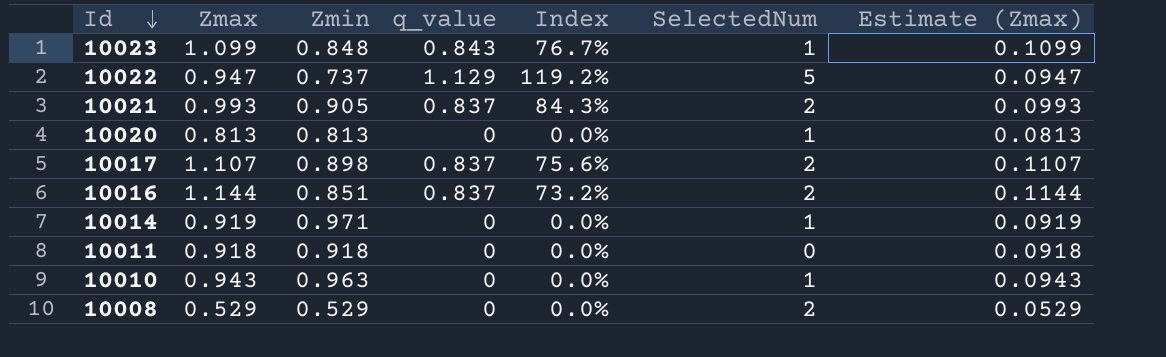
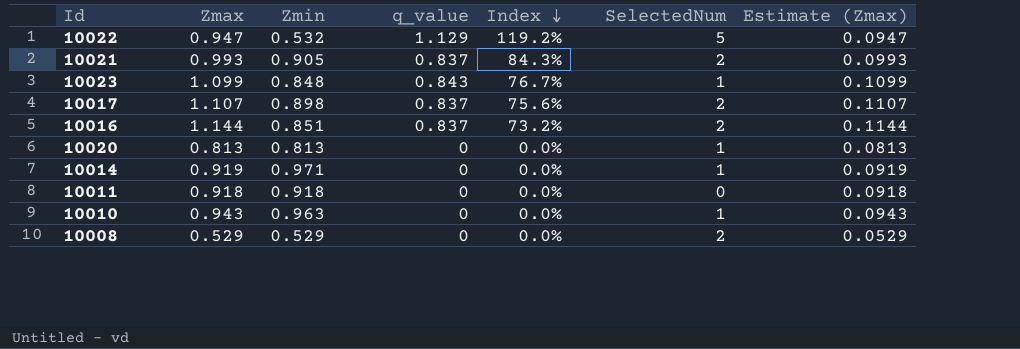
row order: Id descending -> Index descending
10022 | Zmin: 0.737 -> 0.532

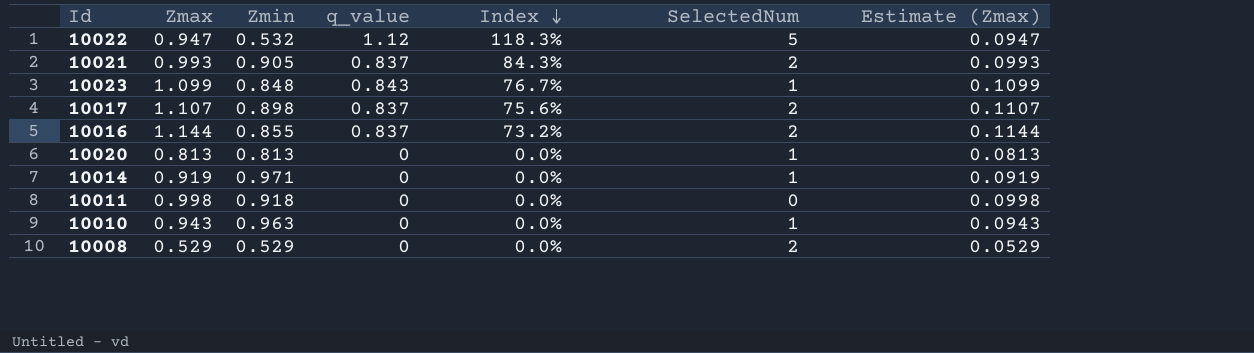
10022 | q_value: 1.129 -> 1.12
10022 | Index: 119.2% -> 118.3%
10016 | Zmin: 0.851 -> 0.855
10011 | Zmax: 0.918 -> 0.998
10011 | Estimate (Zmax): 0.0918 -> 0.0998

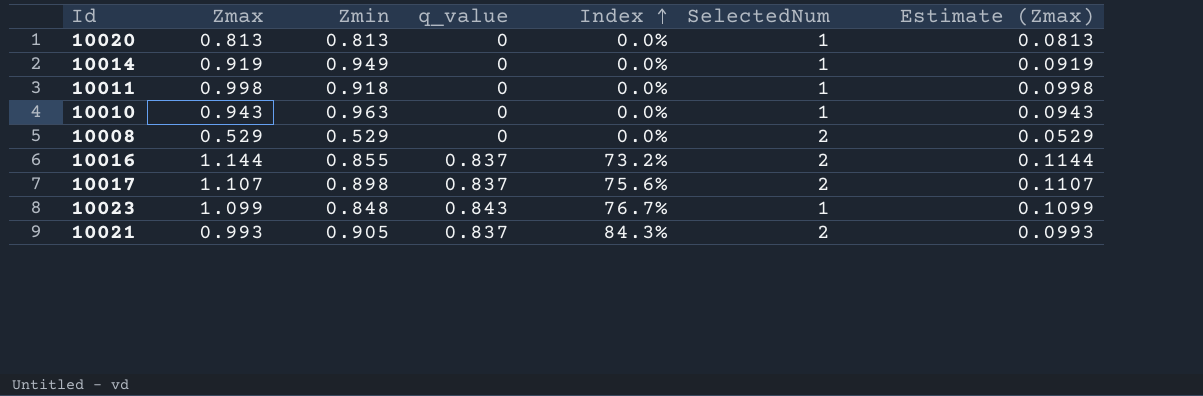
row order: Index descending -> Index ascending
row 10022: 0.947 | 0.532 | 1.12 | 118.3% | 5 | 0.0947 -> none
10014 | Zmin: 0.971 -> 0.949
10011 | SelectedNum: 0 -> 1

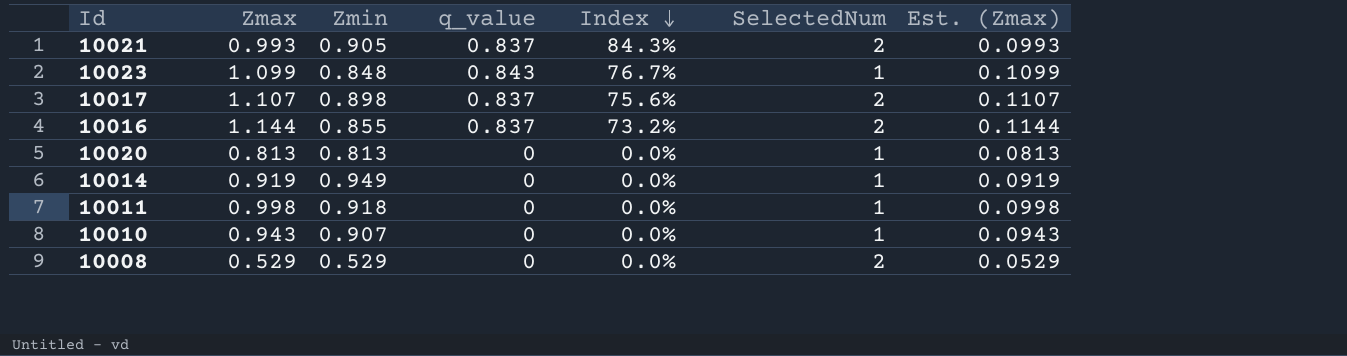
row order: Index ascending -> Index descending
column name: Estimate (Zmax) -> Est. (Zmax)
10010 | Zmin: 0.963 -> 0.907

